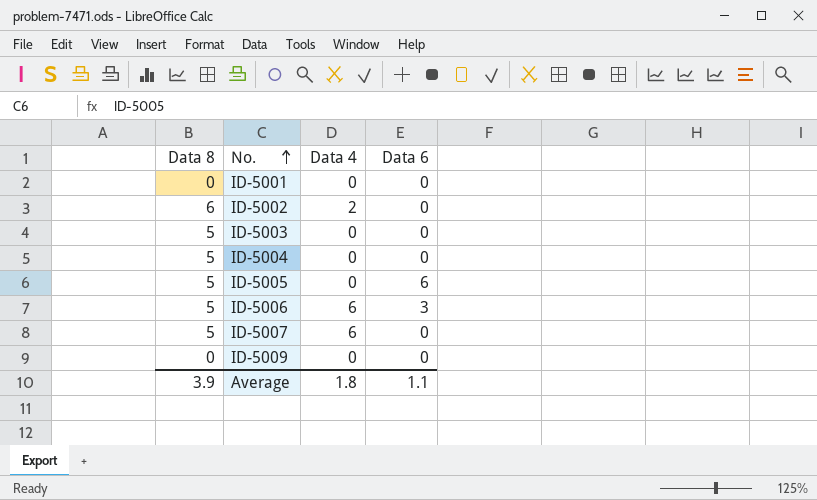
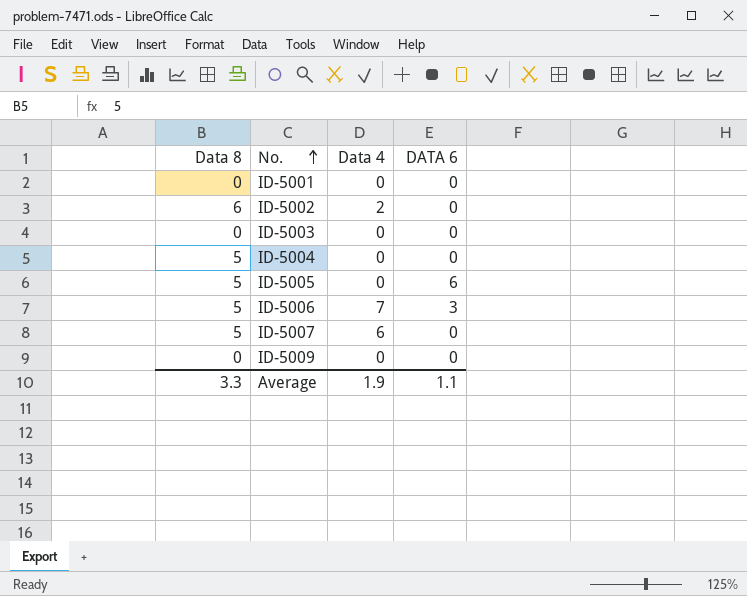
column name: Data 6 -> DATA 6
ID-5003 | Data 8: 5 -> 0
ID-5006 | Data 4: 6 -> 7
Average | Data 8: 3.9 -> 3.3
Average | Data 4: 1.8 -> 1.9

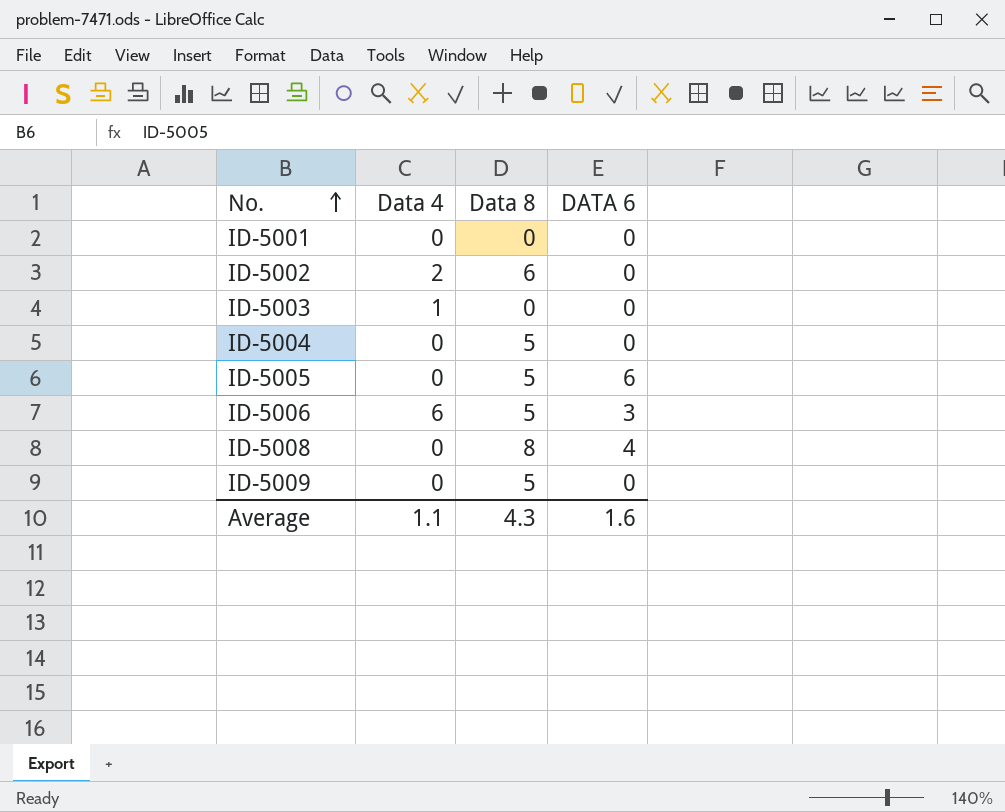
column Data 8 | position: 1 -> 3
row ID-5007: 5 | 6 | 0 -> none
ID-5003 | Data 4: 0 -> 1
ID-5006 | Data 4: 7 -> 6
row ID-5008: none -> 0 | 8 | 4
ID-5009 | Data 8: 0 -> 5
Average | Data 4: 1.9 -> 1.1
Average | Data 8: 3.3 -> 4.3
Average | DATA 6: 1.1 -> 1.6

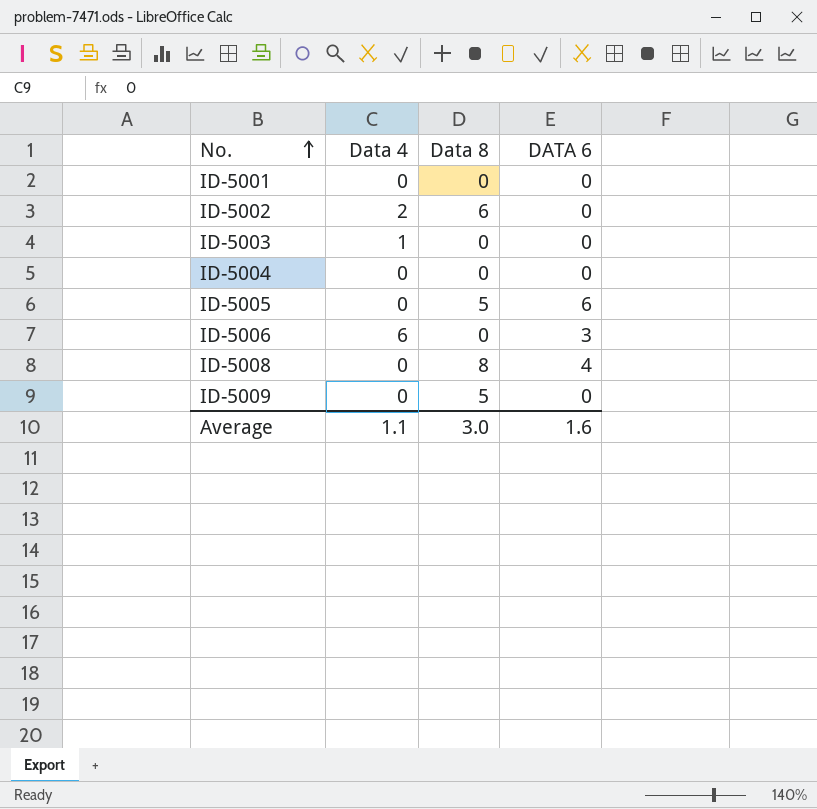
ID-5004 | Data 8: 5 -> 0
ID-5006 | Data 8: 5 -> 0
Average | Data 8: 4.3 -> 3.0

